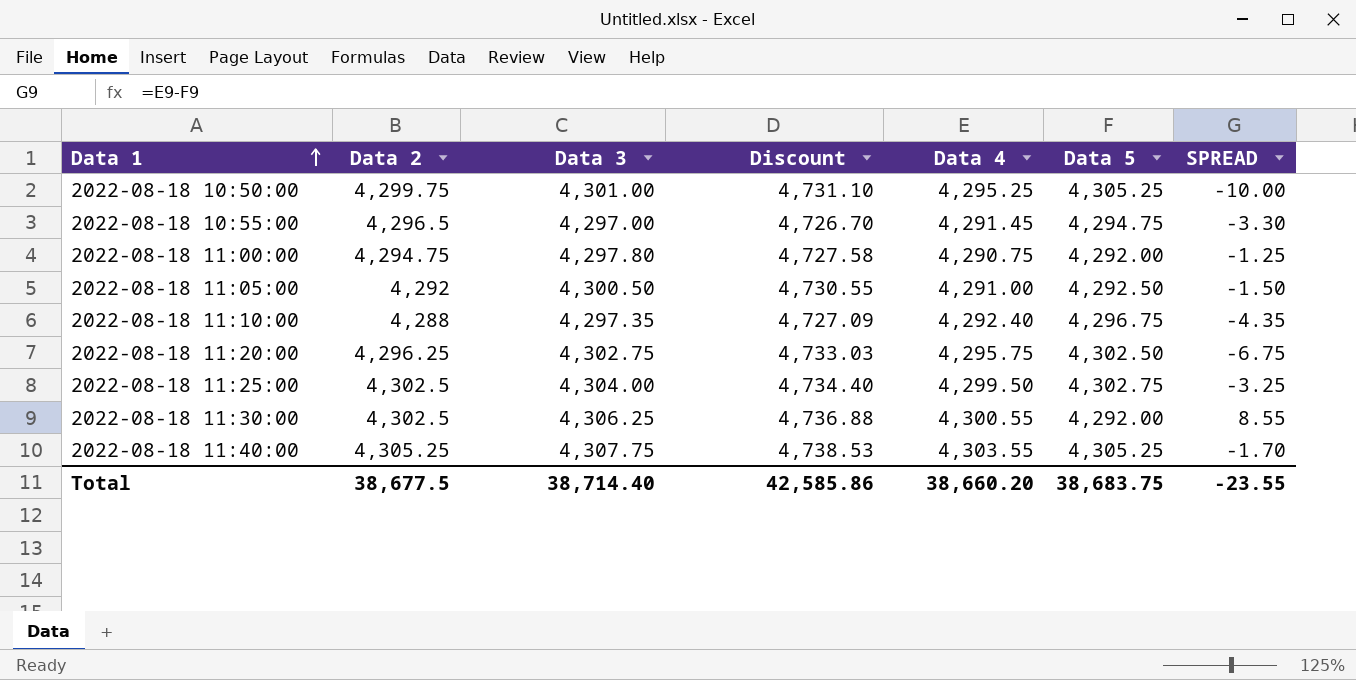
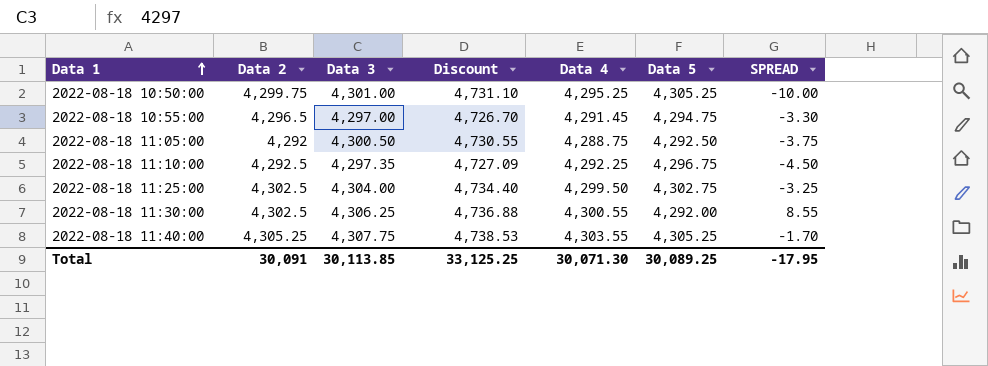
row 2022-08-18 11:00:00: 4,294.75 | 4,297.80 | 4,727.58 | 4,290.75 | 4,292.00 | -1.25 -> none
row 2022-08-18 11:20:00: 4,296.25 | 4,302.75 | 4,733.03 | 4,295.75 | 4,302.50 | -6.75 -> none
2022-08-18 11:05:00 | Data 4: 4,291.00 -> 4,288.75
2022-08-18 11:05:00 | SPREAD: -1.50 -> -3.75
2022-08-18 11:10:00 | Data 2: 4,288 -> 4,292.5
2022-08-18 11:10:00 | Data 4: 4,292.40 -> 4,292.25
2022-08-18 11:10:00 | SPREAD: -4.35 -> -4.50
Total | Data 2: 38,677.5 -> 30,091
Total | Data 3: 38,714.40 -> 30,113.85
Total | Discount: 42,585.86 -> 33,125.25
Total | Data 4: 38,660.20 -> 30,071.30
Total | Data 5: 38,683.75 -> 30,089.25
Total | SPREAD: -23.55 -> -17.95

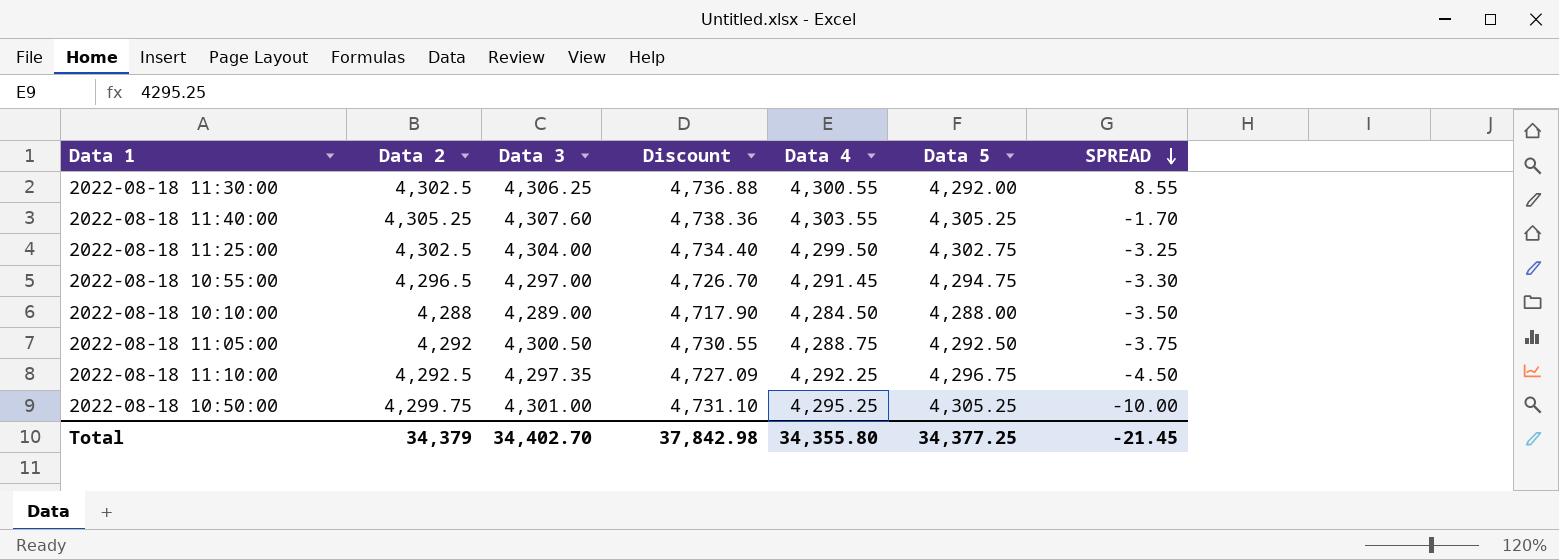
row order: Data 1 ascending -> SPREAD descending
2022-08-18 11:40:00 | Data 3: 4,307.75 -> 4,307.60
2022-08-18 11:40:00 | Discount: 4,738.53 -> 4,738.36
row 2022-08-18 10:10:00: none -> 4,288 | 4,289.00 | 4,717.90 | 4,284.50 | 4,288.00 | -3.50
Total | Data 2: 30,091 -> 34,379
Total | Data 3: 30,113.85 -> 34,402.70
Total | Discount: 33,125.25 -> 37,842.98
Total | Data 4: 30,071.30 -> 34,355.80
Total | Data 5: 30,089.25 -> 34,377.25
Total | SPREAD: -17.95 -> -21.45

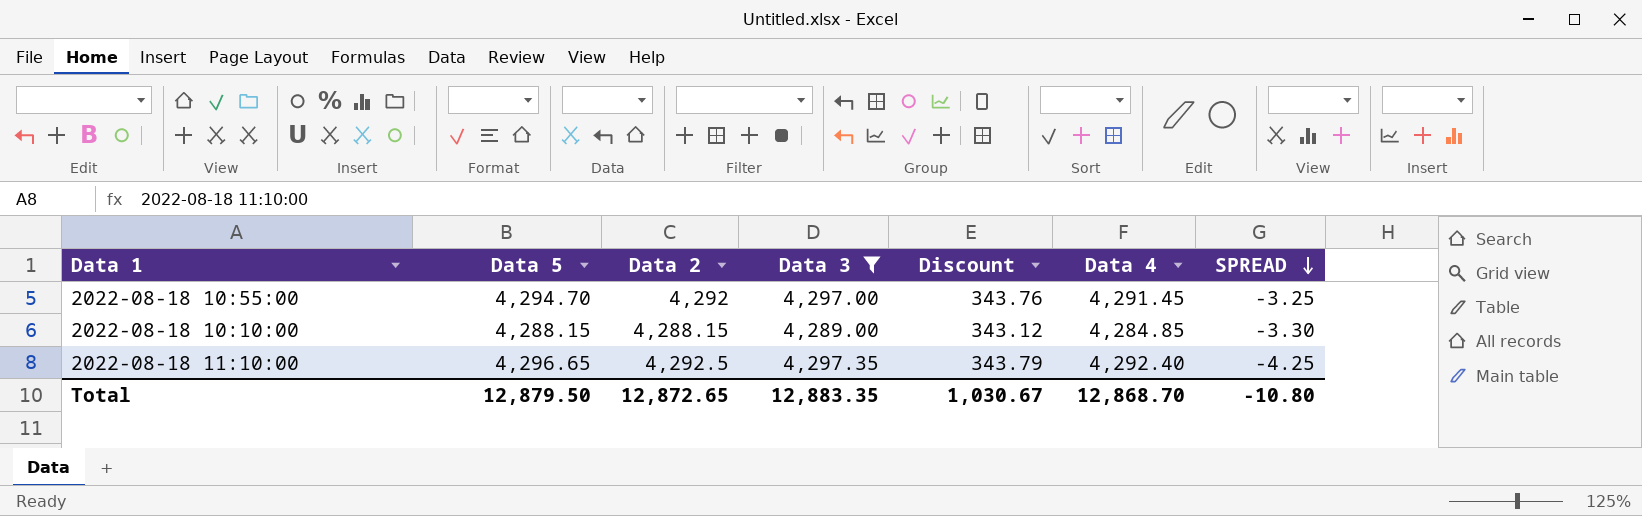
filter: none -> Data 3 <= 4,297.35
column Data 5 | position: 6 -> 2
column Discount | formula: [Data 3] * 1.1 -> [Data 3] * 0.08
2022-08-18 10:55:00 | Data 5: 4,294.75 -> 4,294.70
2022-08-18 10:55:00 | Data 2: 4,296.5 -> 4,292
2022-08-18 10:55:00 | SPREAD: -3.30 -> -3.25
2022-08-18 10:10:00 | Data 5: 4,288.00 -> 4,288.15
2022-08-18 10:10:00 | Data 2: 4,288 -> 4,288.15
2022-08-18 10:10:00 | Data 4: 4,284.50 -> 4,284.85
2022-08-18 10:10:00 | SPREAD: -3.50 -> -3.30
2022-08-18 11:10:00 | Data 5: 4,296.75 -> 4,296.65
2022-08-18 11:10:00 | Data 4: 4,292.25 -> 4,292.40
2022-08-18 11:10:00 | SPREAD: -4.50 -> -4.25
Total | Data 5: 34,377.25 -> 12,879.50
Total | Data 2: 34,379 -> 12,872.65
Total | Data 3: 34,402.70 -> 12,883.35
Total | Discount: 37,842.98 -> 1,030.67
Total | Data 4: 34,355.80 -> 12,868.70
Total | SPREAD: -21.45 -> -10.80

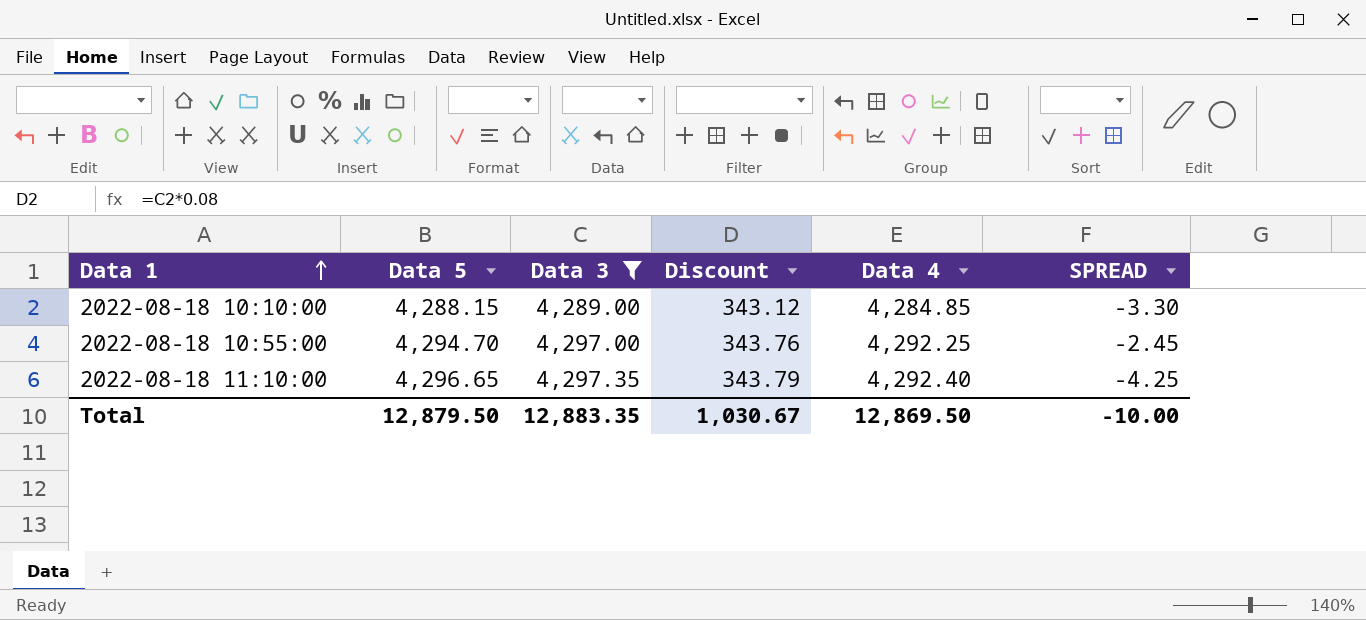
row order: SPREAD descending -> Data 1 ascending
column Data 2 | position: 3 -> none
2022-08-18 10:55:00 | Data 4: 4,291.45 -> 4,292.25
2022-08-18 10:55:00 | SPREAD: -3.25 -> -2.45
Total | Data 4: 12,868.70 -> 12,869.50
Total | SPREAD: -10.80 -> -10.00

